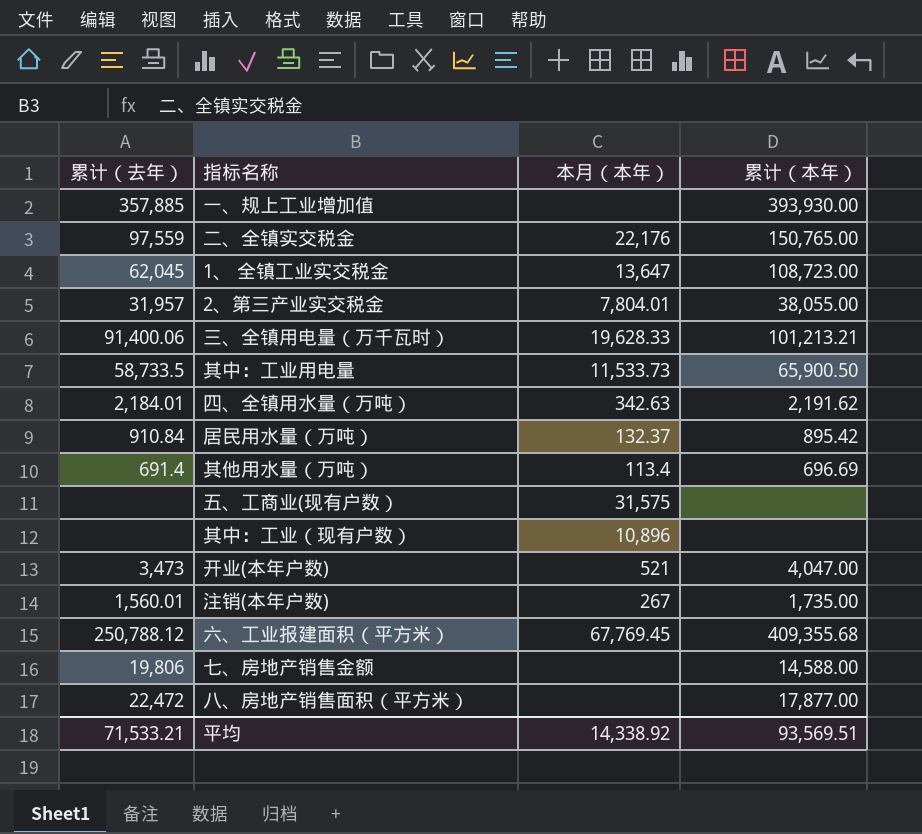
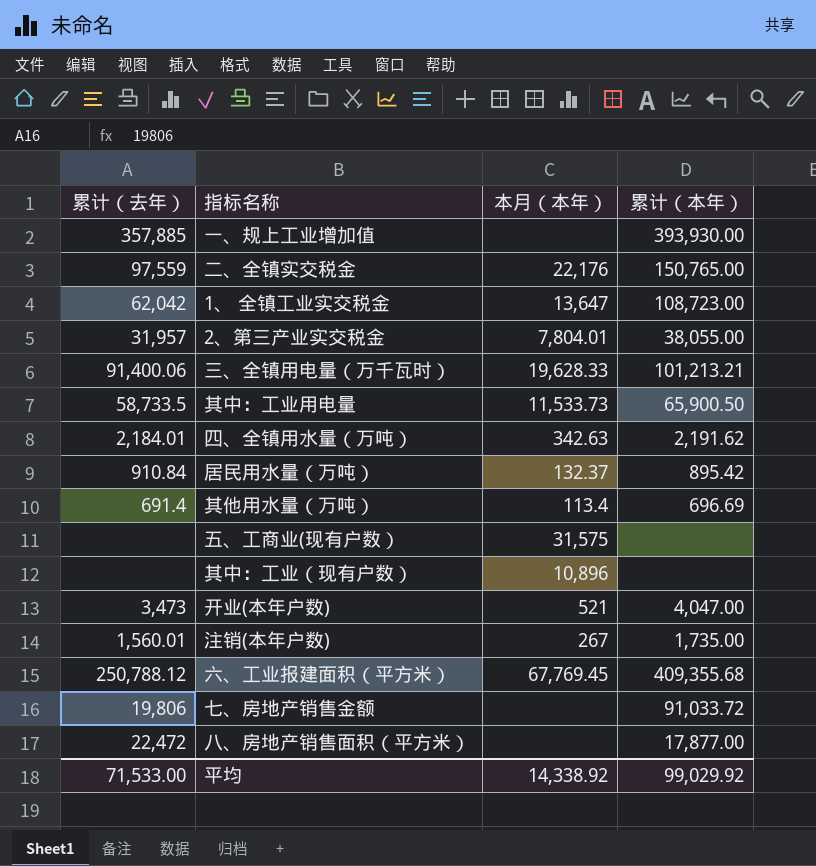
1、 全镇工业实交税金 | 累计（去年）: 62,045 -> 62,042
七、房地产销售金额 | 累计（本年）: 14,588.00 -> 91,033.72
平均 | 累计（去年）: 71,533.21 -> 71,533.00
平均 | 累计（本年）: 93,569.51 -> 99,029.92

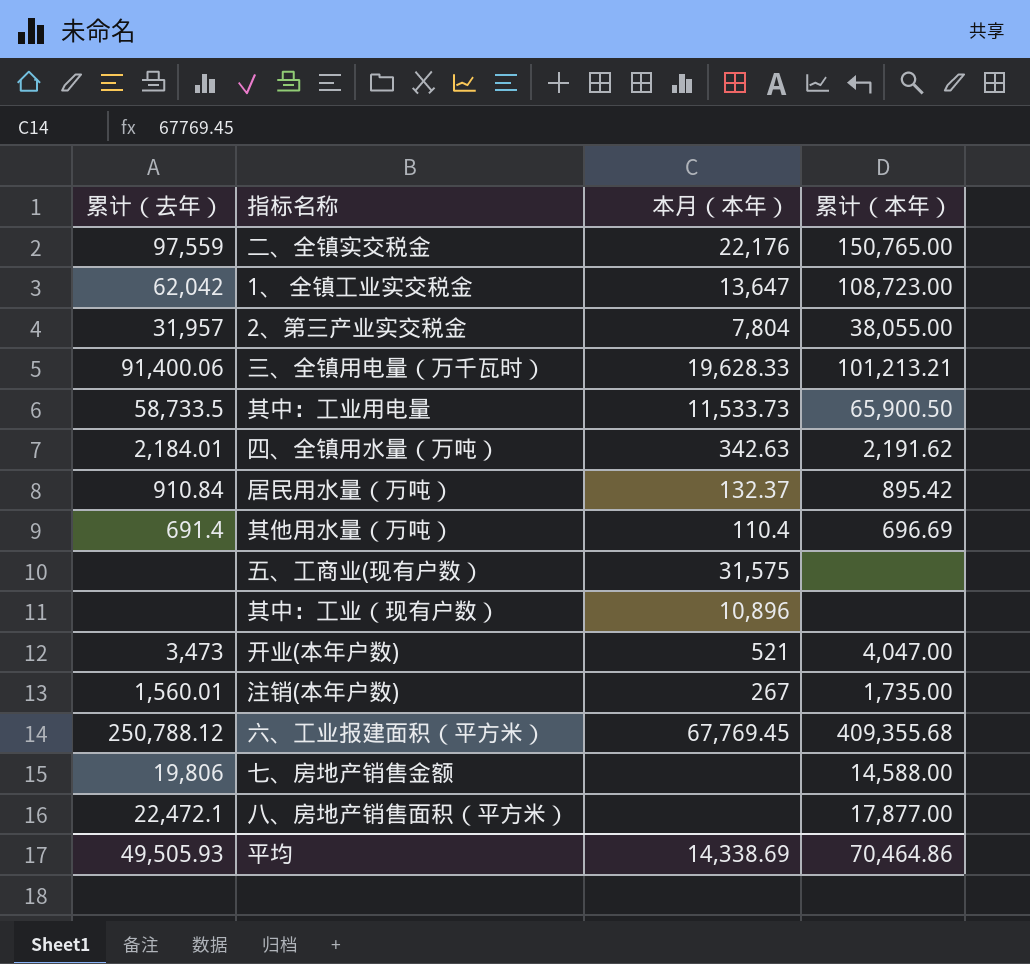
row 一、规上工业增加值: 357,885 | none | 393,930.00 -> none
2、第三产业实交税金 | 本月（本年）: 7,804.01 -> 7,804
其他用水量（万吨） | 本月（本年）: 113.4 -> 110.4
七、房地产销售金额 | 累计（本年）: 91,033.72 -> 14,588.00
八、房地产销售面积（平方米） | 累计（去年）: 22,472 -> 22,472.1
平均 | 累计（去年）: 71,533.00 -> 49,505.93
平均 | 本月（本年）: 14,338.92 -> 14,338.69
平均 | 累计（本年）: 99,029.92 -> 70,464.86

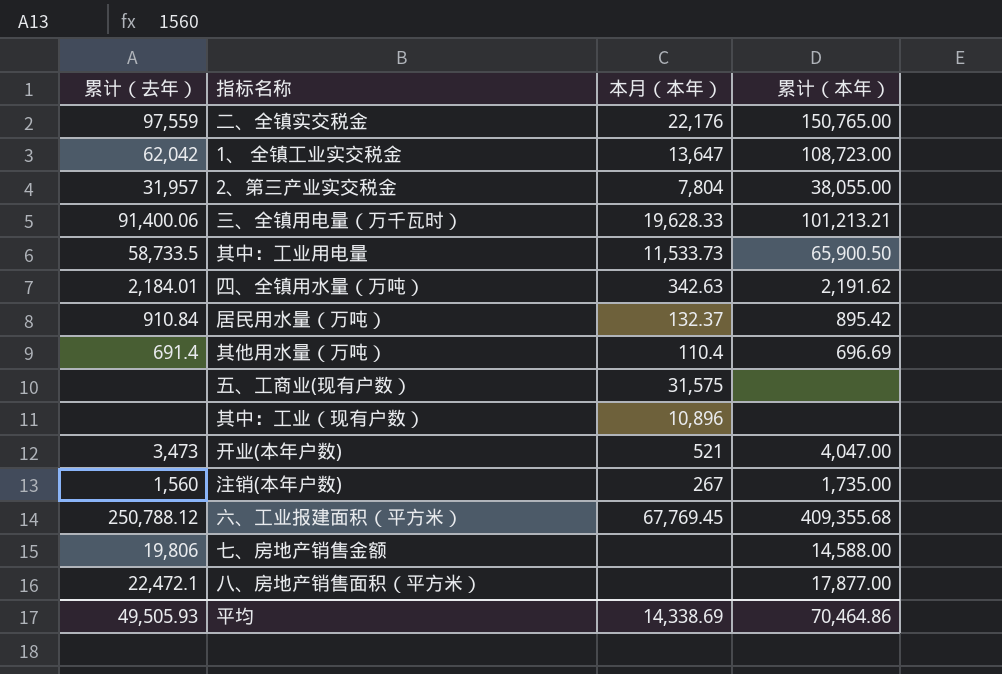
注销(本年户数) | 累计（去年）: 1,560.01 -> 1,560

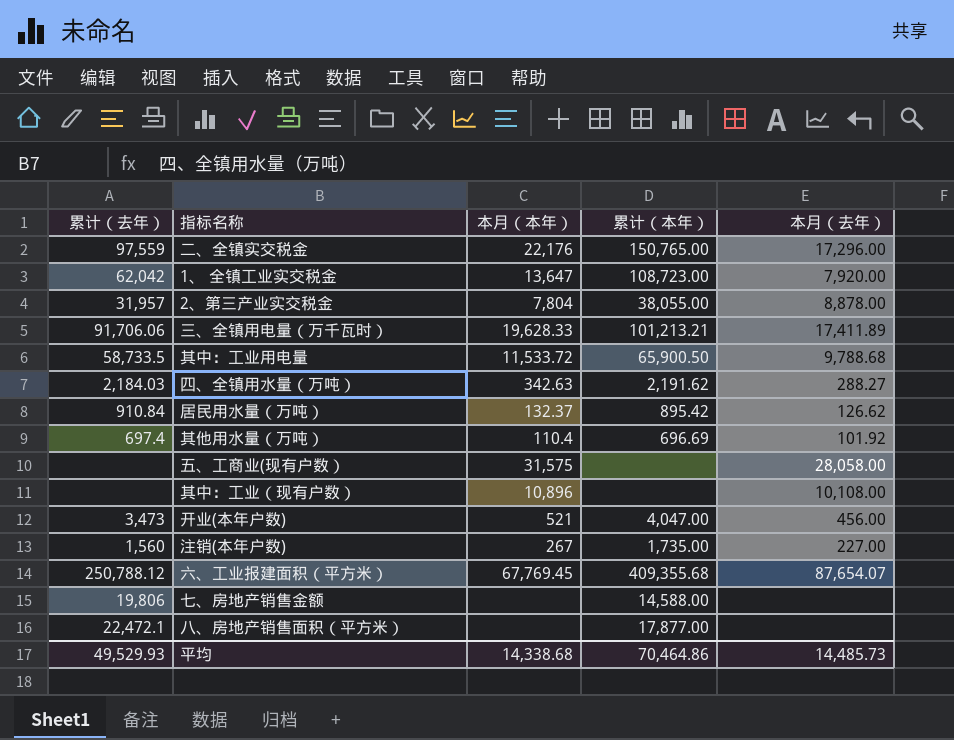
column 本月（去年） | position: none -> 5
三、全镇用电量（万千瓦时） | 累计（去年）: 91,400.06 -> 91,706.06
其中：工业用电量 | 本月（本年）: 11,533.73 -> 11,533.72
四、全镇用水量（万吨） | 累计（去年）: 2,184.01 -> 2,184.03
其他用水量（万吨） | 累计（去年）: 691.4 -> 697.4
平均 | 累计（去年）: 49,505.93 -> 49,529.93
平均 | 本月（本年）: 14,338.69 -> 14,338.68

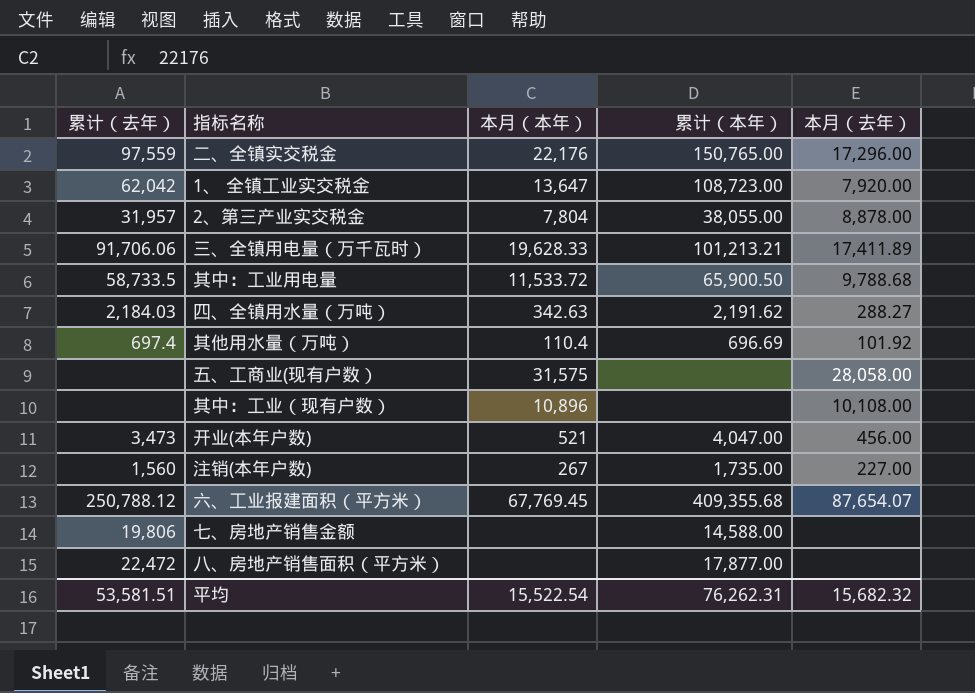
row 居民用水量（万吨）: 910.84 | 132.37 | 895.42 | 126.62 -> none
八、房地产销售面积（平方米） | 累计（去年）: 22,472.1 -> 22,472
平均 | 累计（去年）: 49,529.93 -> 53,581.51
平均 | 本月（本年）: 14,338.68 -> 15,522.54
平均 | 累计（本年）: 70,464.86 -> 76,262.31
平均 | 本月（去年）: 14,485.73 -> 15,682.32

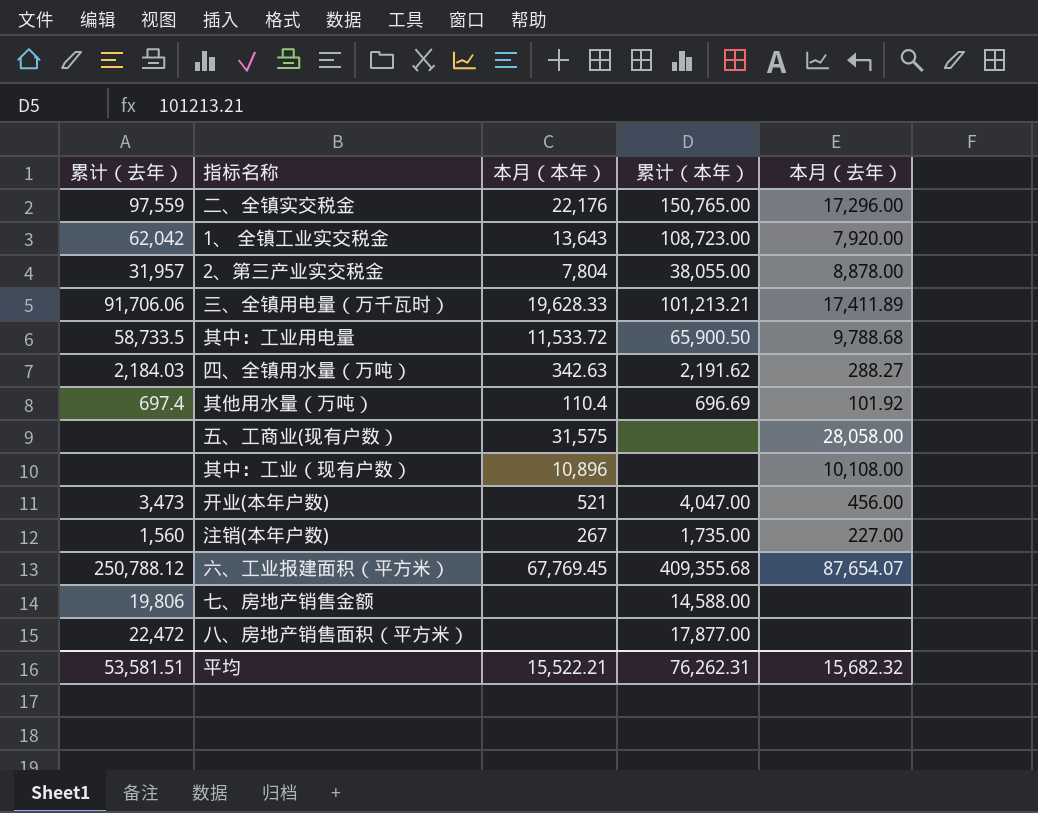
1、 全镇工业实交税金 | 本月（本年）: 13,647 -> 13,643
平均 | 本月（本年）: 15,522.54 -> 15,522.21

